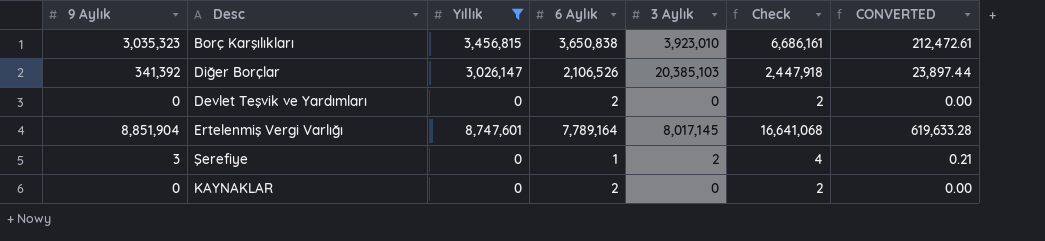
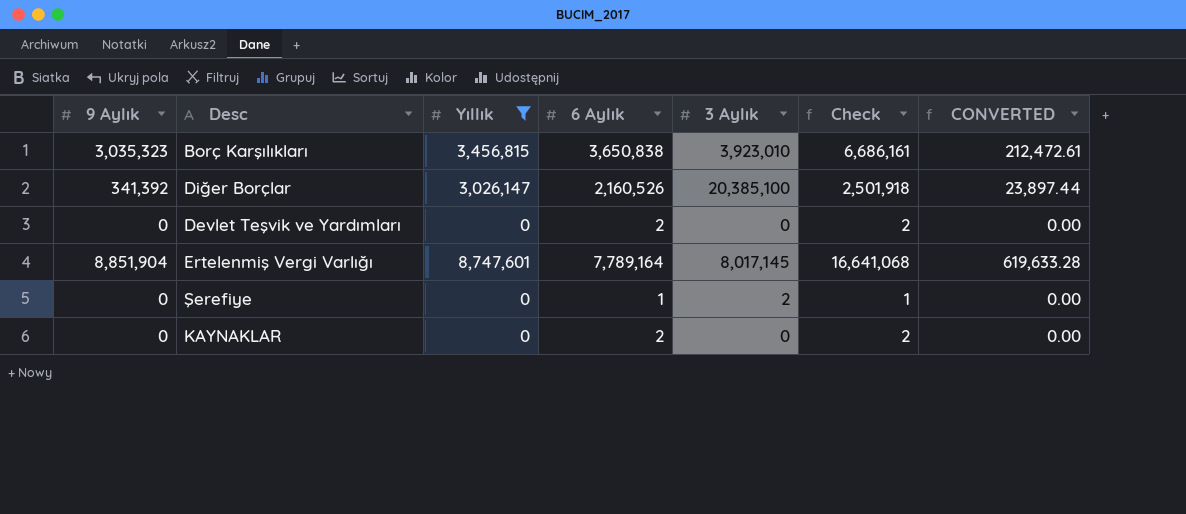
Diğer Borçlar | 6 Aylık: 2,106,526 -> 2,160,526
Diğer Borçlar | 3 Aylık: 20,385,103 -> 20,385,100
Diğer Borçlar | Check: 2,447,918 -> 2,501,918
Şerefiye | 9 Aylık: 3 -> 0
Şerefiye | Check: 4 -> 1
Şerefiye | CONVERTED: 0.21 -> 0.00

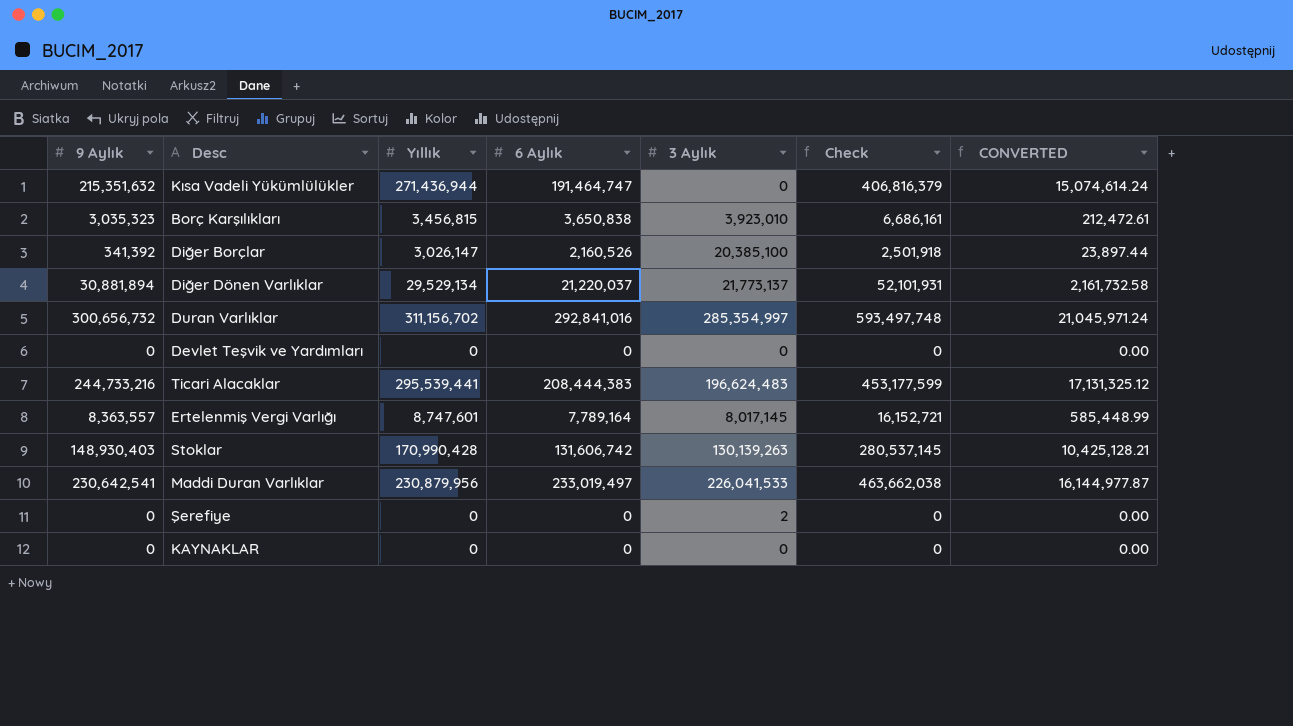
filter: Yıllık <= 8,747,601 -> none
Devlet Teşvik ve Yardımları | 6 Aylık: 2 -> 0
Devlet Teşvik ve Yardımları | Check: 2 -> 0
Ertelenmiş Vergi Varlığı | 9 Aylık: 8,851,904 -> 8,363,557
Ertelenmiş Vergi Varlığı | Check: 16,641,068 -> 16,152,721
Ertelenmiş Vergi Varlığı | CONVERTED: 619,633.28 -> 585,448.99
Şerefiye | 6 Aylık: 1 -> 0
Şerefiye | Check: 1 -> 0
KAYNAKLAR | 6 Aylık: 2 -> 0
KAYNAKLAR | Check: 2 -> 0

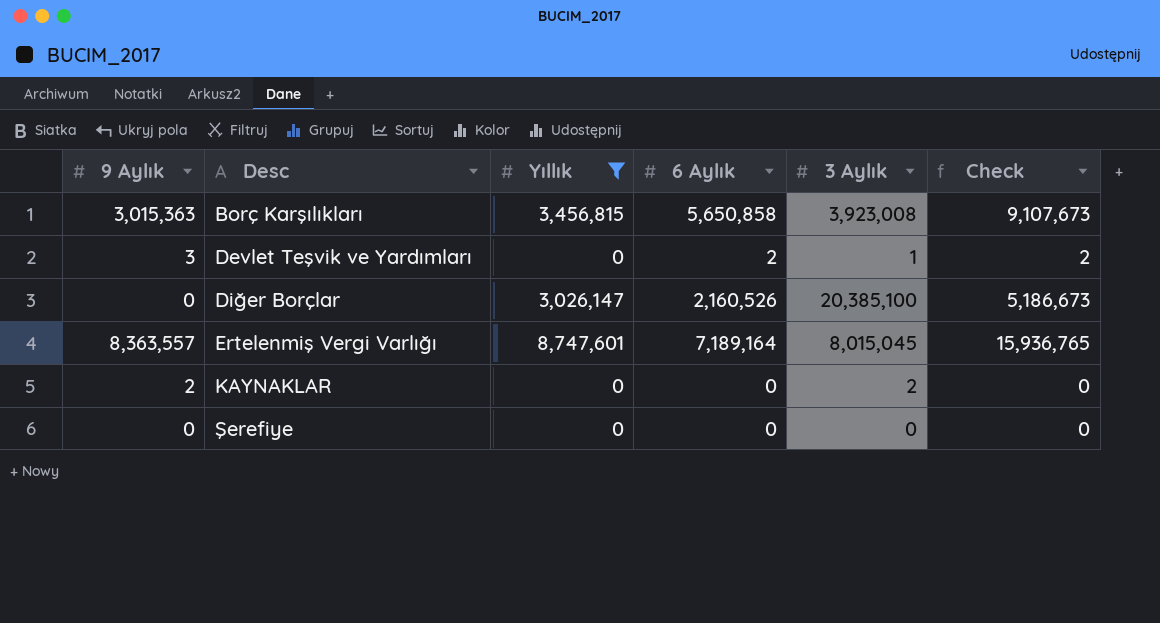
filter: none -> Yıllık <= 8,747,601
row order: none -> Desc ascending
column CONVERTED | formula: [9 Aylık] * 0.07 -> none
column Check | formula: [9 Aylık] + [6 Aylık] -> [Yıllık] + [6 Aylık]
Borç Karşılıkları | 9 Aylık: 3,035,323 -> 3,015,363
Borç Karşılıkları | 6 Aylık: 3,650,838 -> 5,650,858
Borç Karşılıkları | 3 Aylık: 3,923,010 -> 3,923,008
Devlet Teşvik ve Yardımları | 9 Aylık: 0 -> 3
Devlet Teşvik ve Yardımları | 6 Aylık: 0 -> 2
Devlet Teşvik ve Yardımları | 3 Aylık: 0 -> 1
Diğer Borçlar | 9 Aylık: 341,392 -> 0
Ertelenmiş Vergi Varlığı | 6 Aylık: 7,789,164 -> 7,189,164
Ertelenmiş Vergi Varlığı | 3 Aylık: 8,017,145 -> 8,015,045
KAYNAKLAR | 9 Aylık: 0 -> 2
KAYNAKLAR | 3 Aylık: 0 -> 2
Şerefiye | 3 Aylık: 2 -> 0

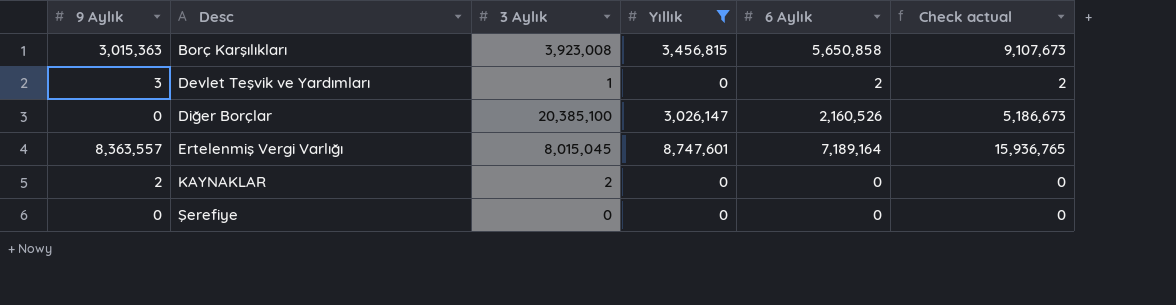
column 3 Aylık | position: 5 -> 3
column name: Check -> Check actual

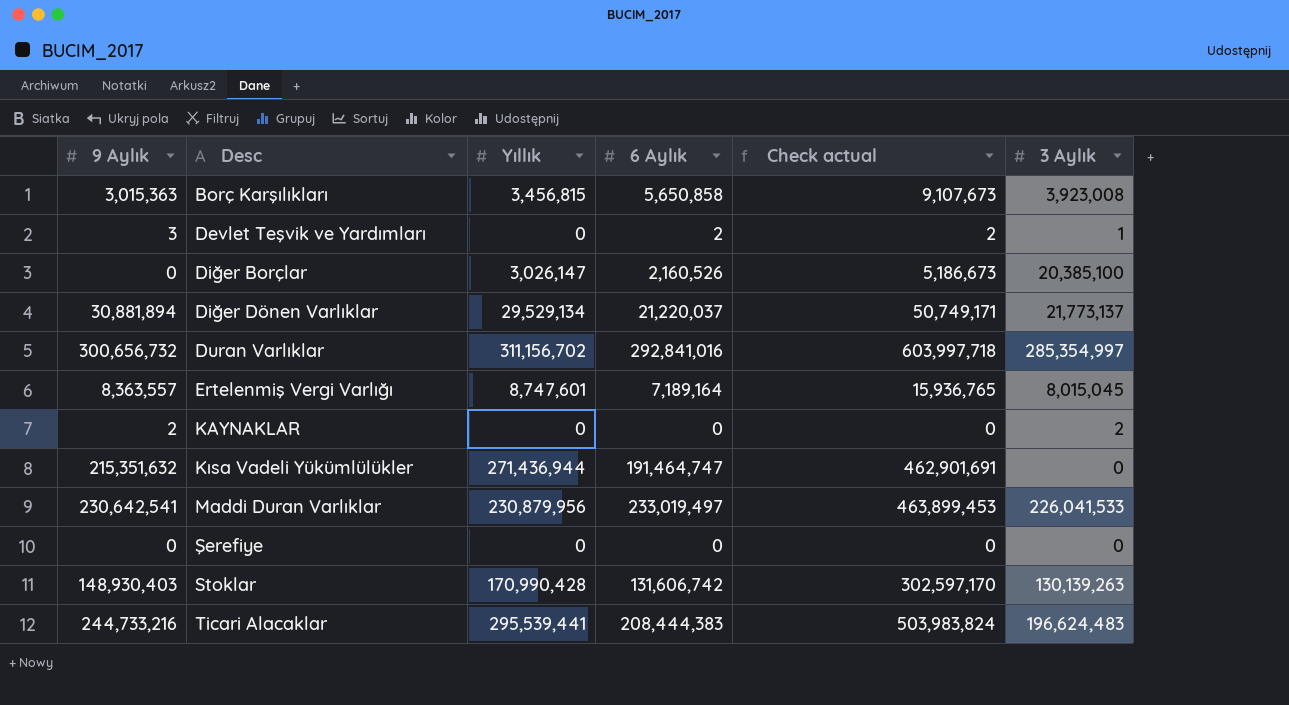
filter: Yıllık <= 8,747,601 -> none
column 3 Aylık | position: 3 -> 6

